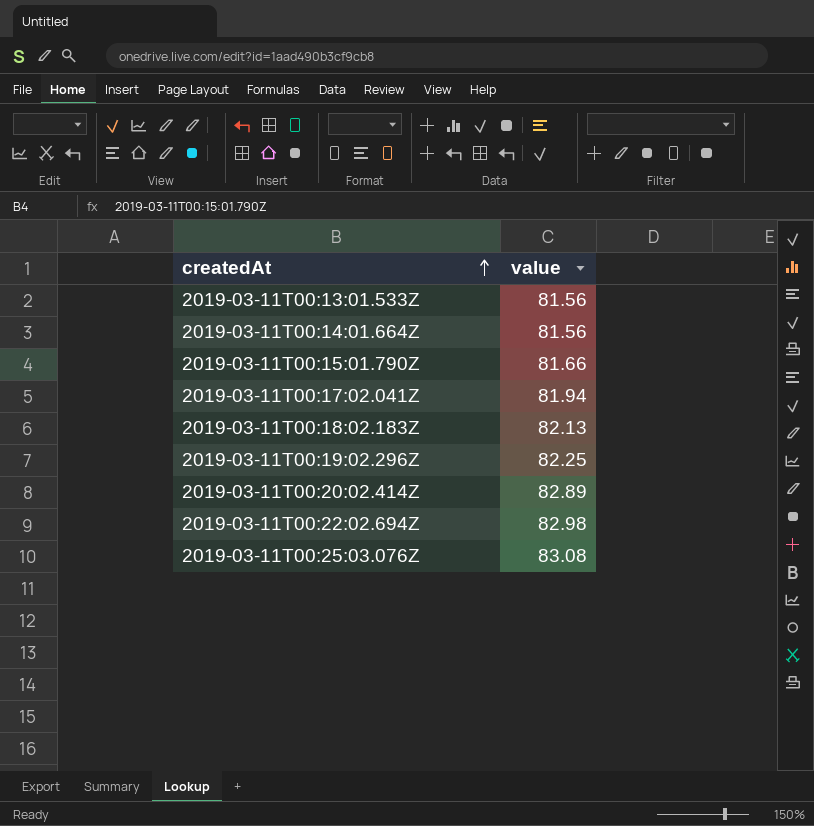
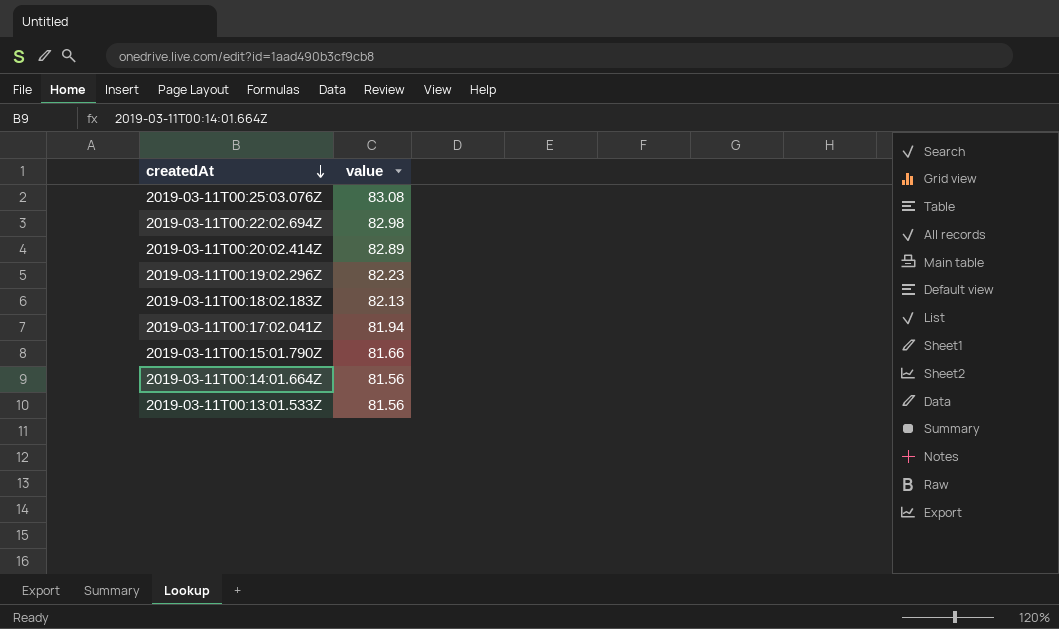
row order: createdAt ascending -> createdAt descending
2019-03-11T00:19:02.296Z | value: 82.25 -> 82.23

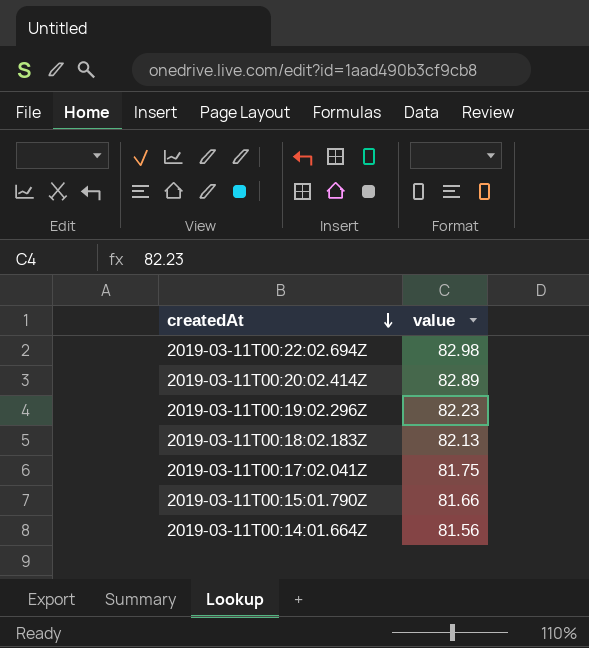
row 2019-03-11T00:25:03.076Z: 83.08 -> none
row 2019-03-11T00:13:01.533Z: 81.56 -> none
2019-03-11T00:17:02.041Z | value: 81.94 -> 81.75

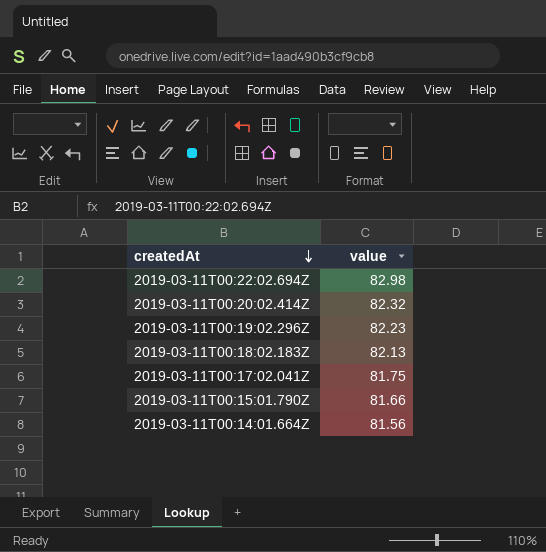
2019-03-11T00:20:02.414Z | value: 82.89 -> 82.32

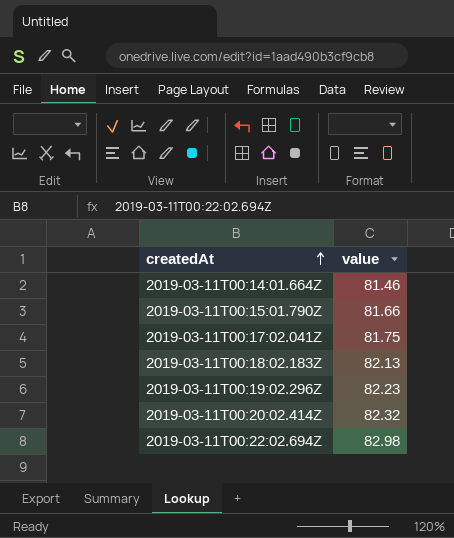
row order: createdAt descending -> createdAt ascending
2019-03-11T00:14:01.664Z | value: 81.56 -> 81.46

